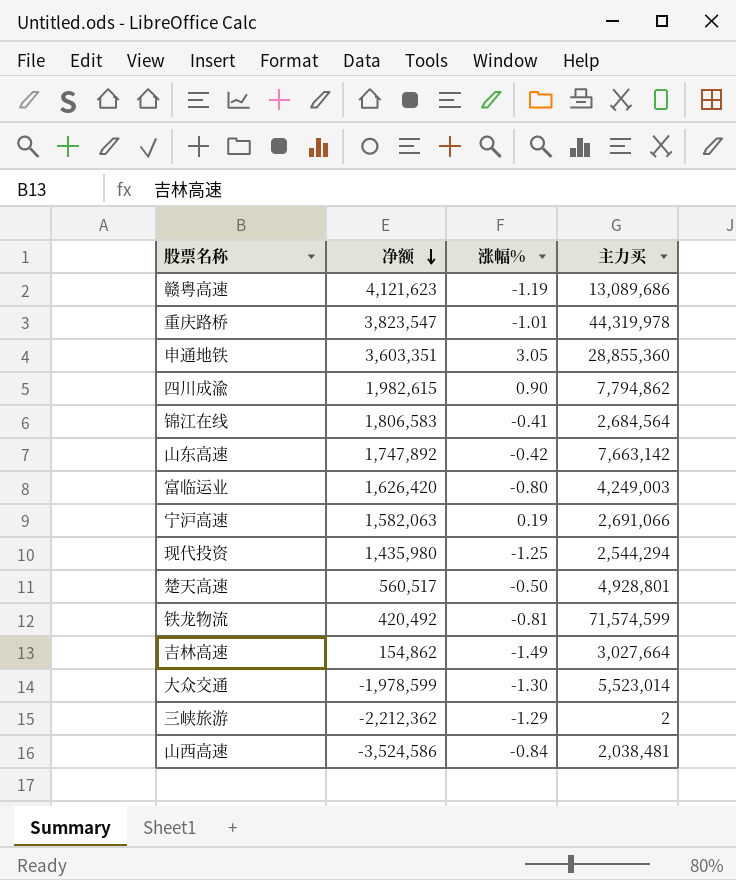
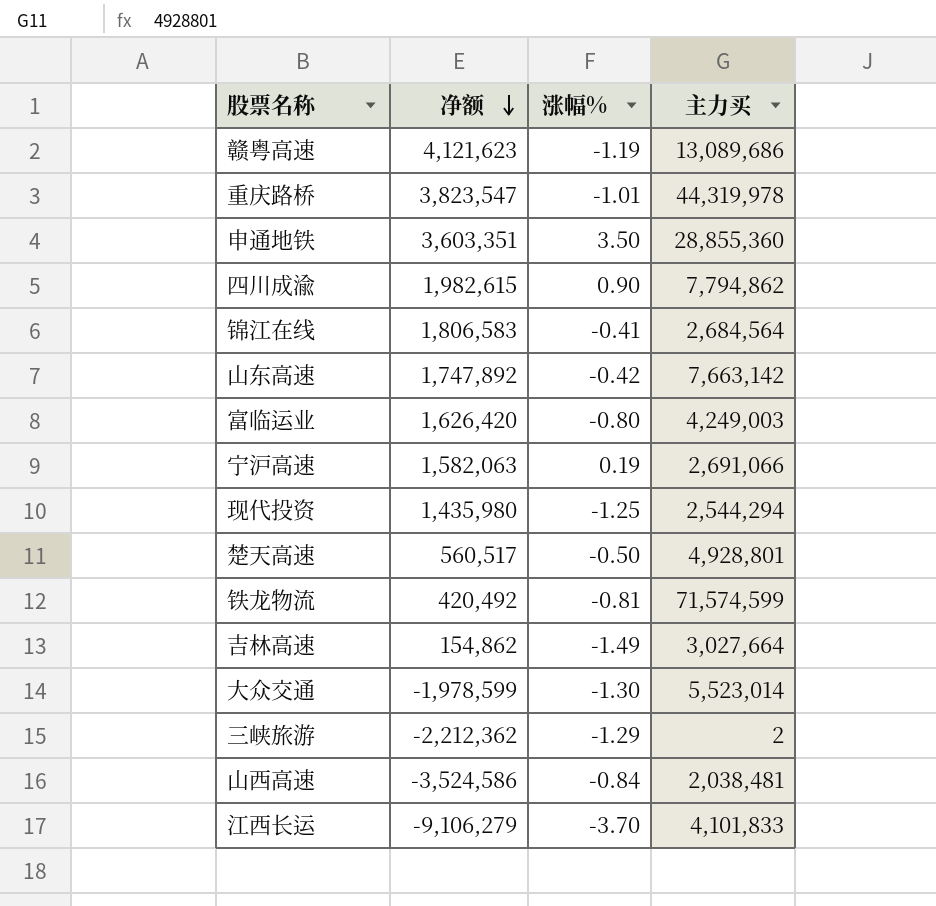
申通地铁 | 涨幅%: 3.05 -> 3.50
row 江西长运: none -> -9,106,279 | -3.70 | 4,101,833

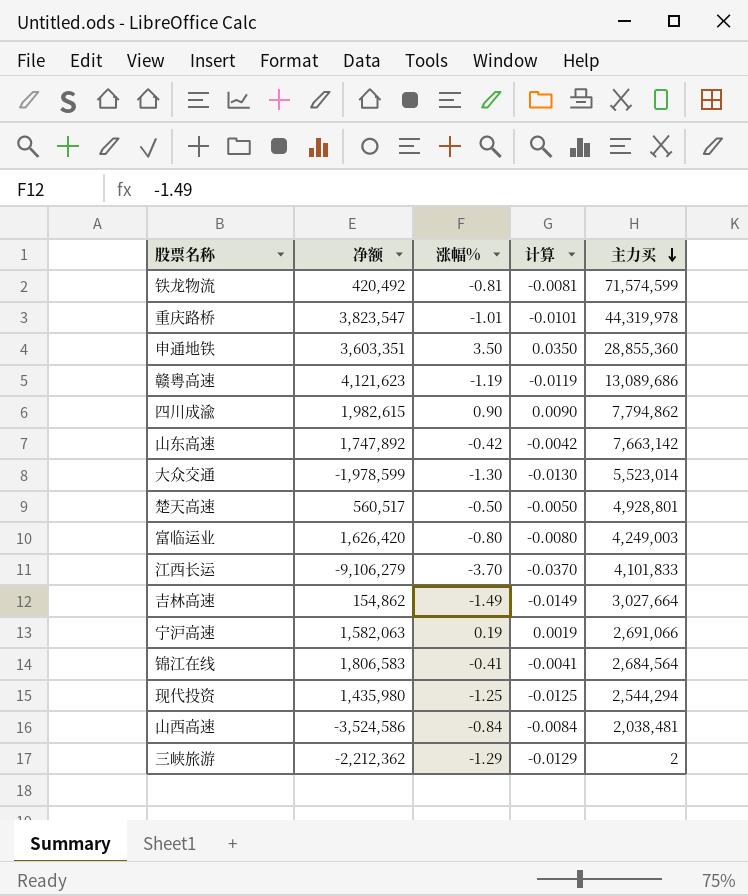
row order: 净额 descending -> 主力买 descending
column 计算 | formula: none -> [涨幅%] * 0.01

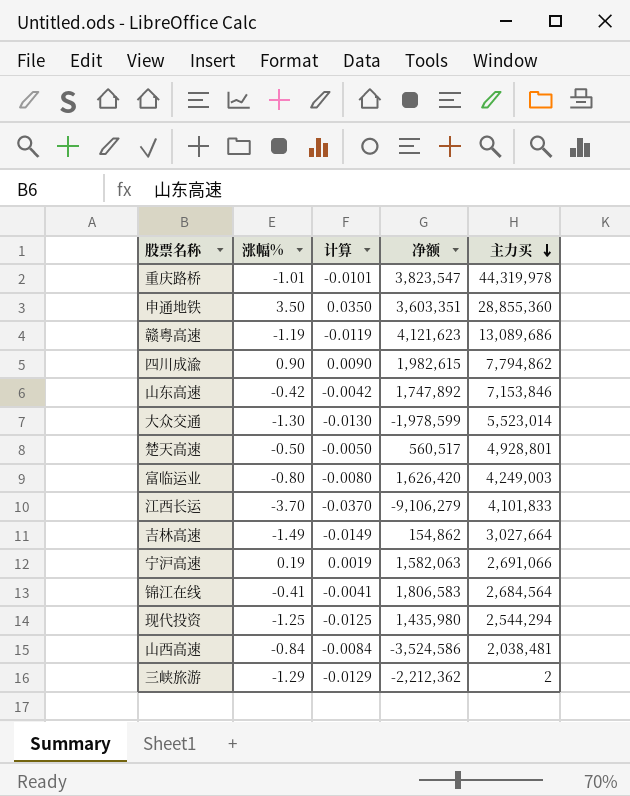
column 净额 | position: 2 -> 4
row 铁龙物流: 420,492 | -0.81 | -0.0081 | 71,574,599 -> none
山东高速 | 主力买: 7,663,142 -> 7,153,846

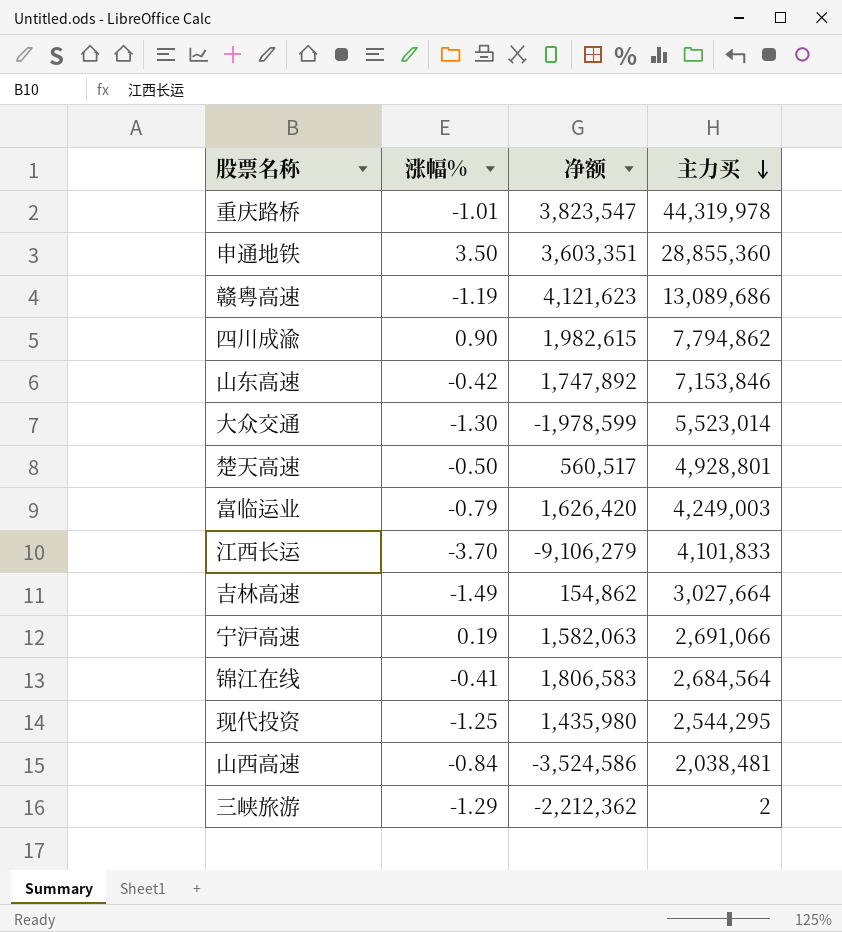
column 计算 | formula: [涨幅%] * 0.01 -> none
富临运业 | 涨幅%: -0.80 -> -0.79
现代投资 | 主力买: 2,544,294 -> 2,544,295

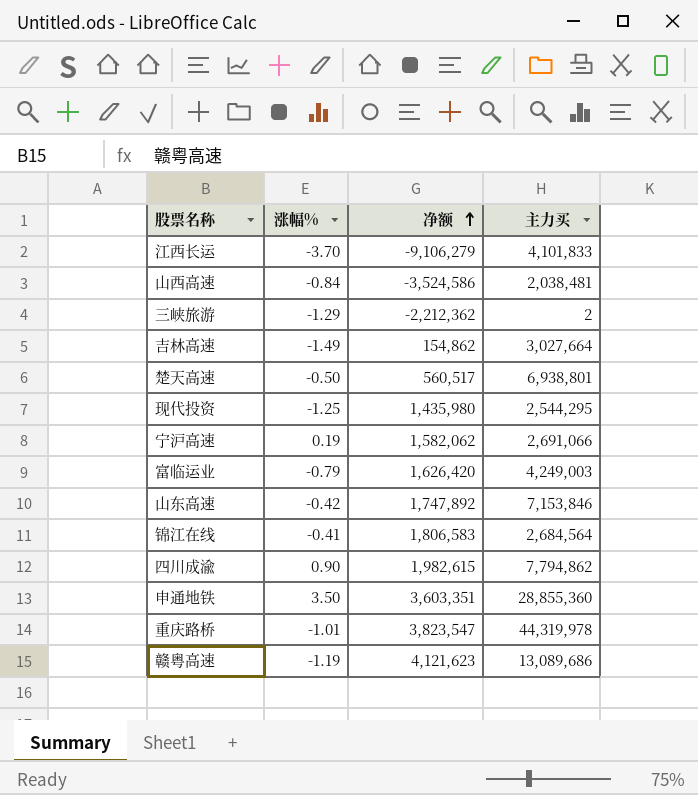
row order: 主力买 descending -> 净额 ascending
row 大众交通: -1.30 | -1,978,599 | 5,523,014 -> none
楚天高速 | 主力买: 4,928,801 -> 6,938,801
宁沪高速 | 净额: 1,582,063 -> 1,582,062

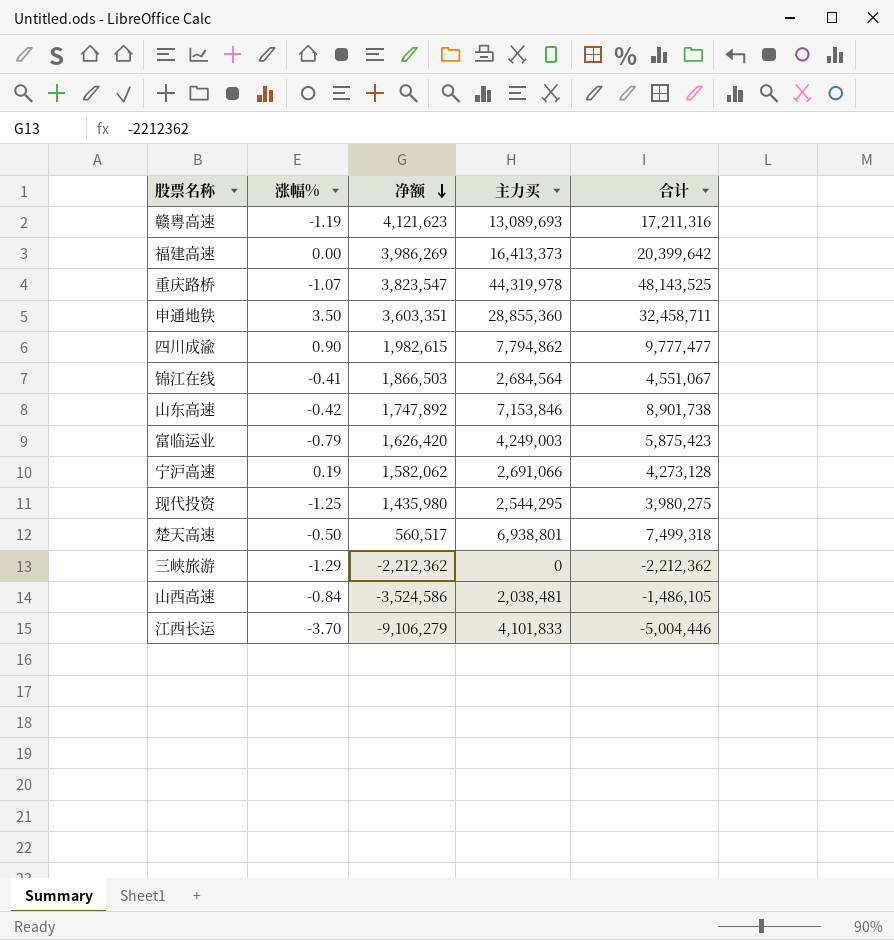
row order: 净额 ascending -> 净额 descending
column 合计 | formula: none -> [净额] + [主力买]
row 吉林高速: -1.49 | 154,862 | 3,027,664 -> none
赣粤高速 | 主力买: 13,089,686 -> 13,089,693
row 福建高速: none -> 0.00 | 3,986,269 | 16,413,373 | 20,399,642
重庆路桥 | 涨幅%: -1.01 -> -1.07
锦江在线 | 净额: 1,806,583 -> 1,866,503
三峡旅游 | 主力买: 2 -> 0

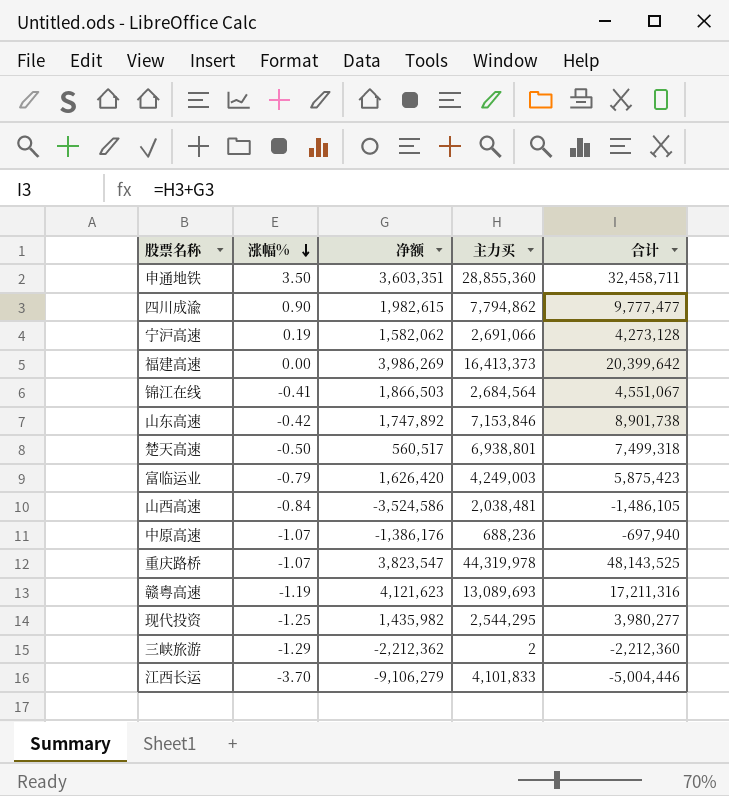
row order: 净额 descending -> 涨幅% descending
row 中原高速: none -> -1.07 | -1,386,176 | 688,236 | -697,940
现代投资 | 净额: 1,435,980 -> 1,435,982
现代投资 | 合计: 3,980,275 -> 3,980,277
三峡旅游 | 主力买: 0 -> 2
三峡旅游 | 合计: -2,212,362 -> -2,212,360

